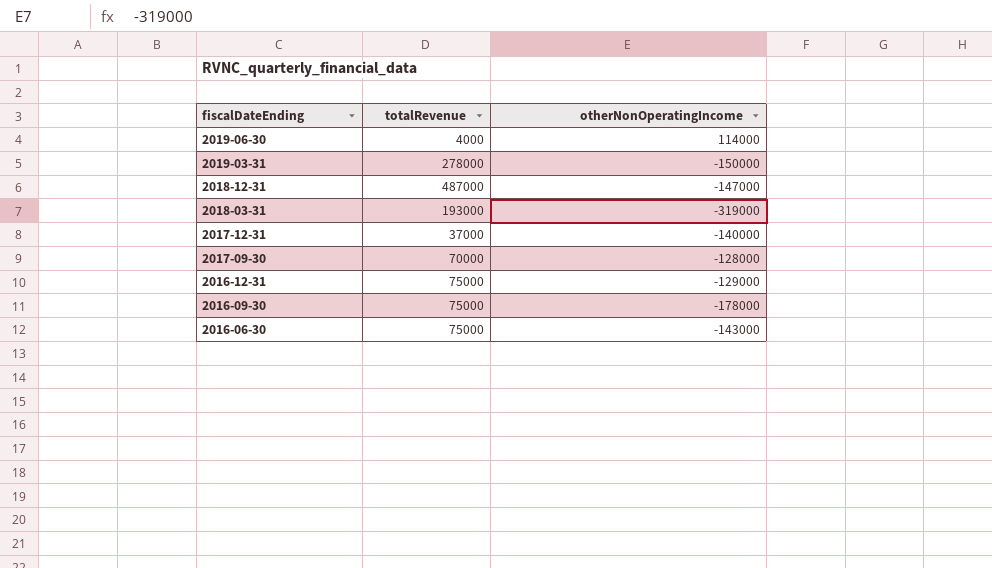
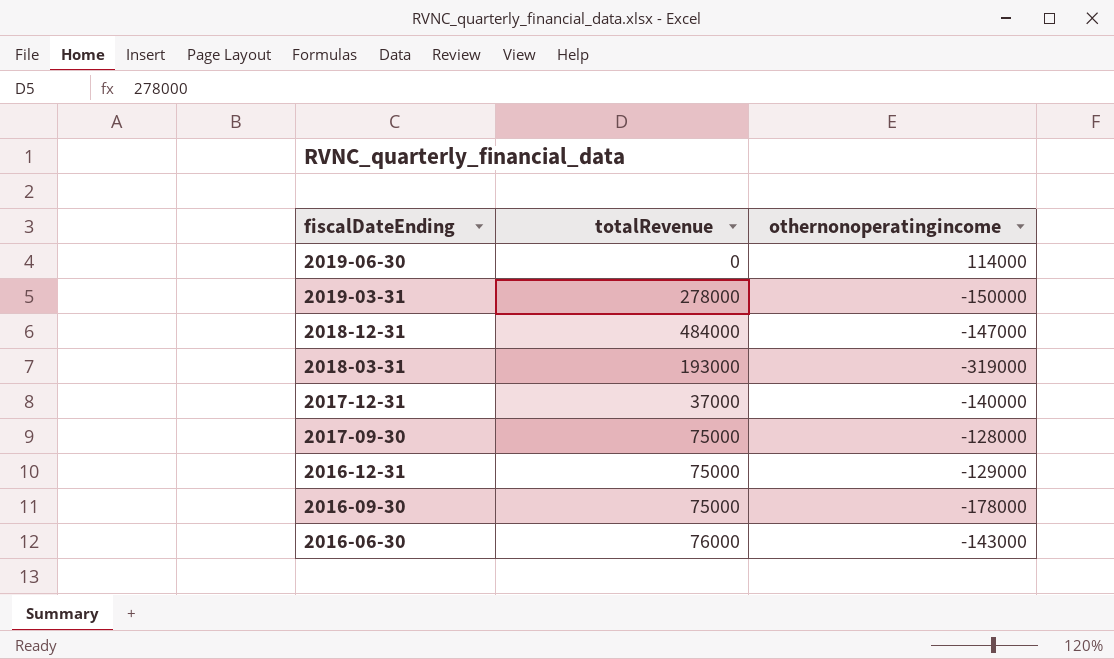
column name: otherNonOperatingIncome -> othernonoperatingincome
2019-06-30 | totalRevenue: 4000 -> 0
2018-12-31 | totalRevenue: 487000 -> 484000
2017-09-30 | totalRevenue: 70000 -> 75000
2016-06-30 | totalRevenue: 75000 -> 76000

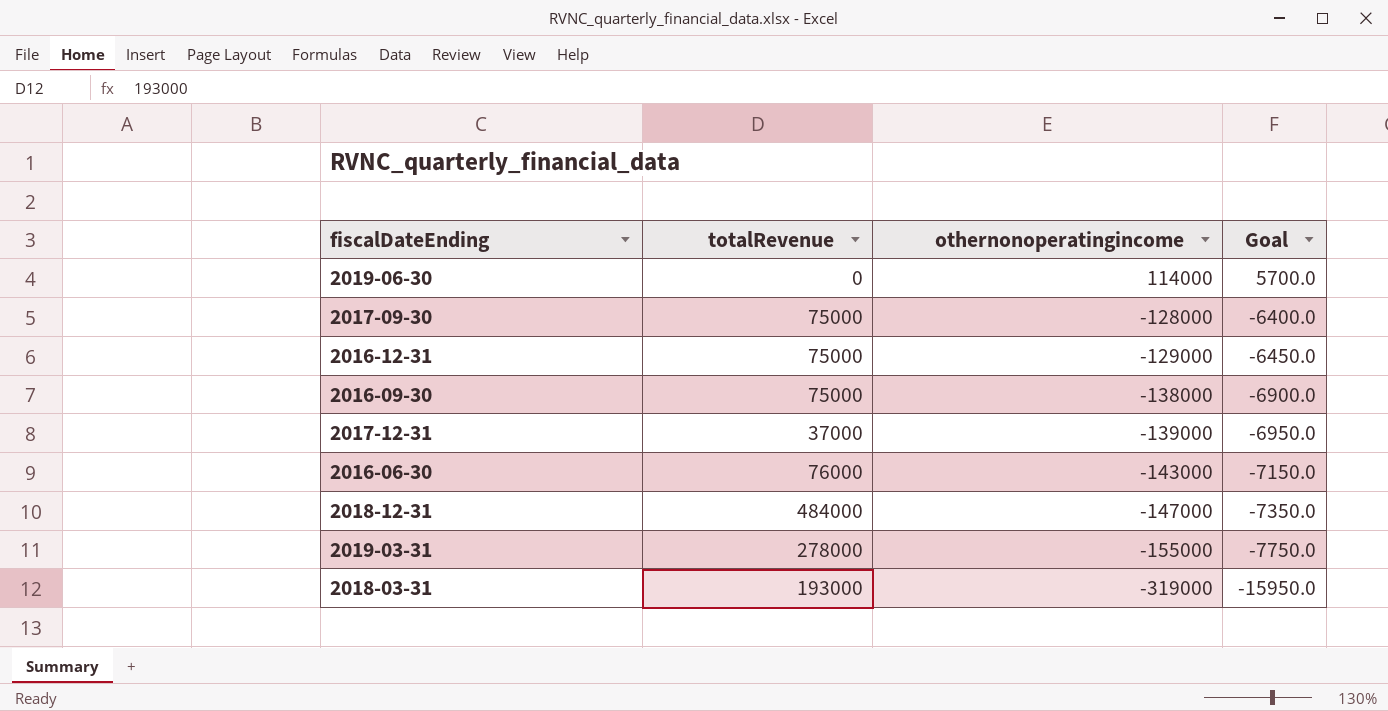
row order: fiscalDateEnding descending -> othernonoperatingincome descending
column Goal | formula: none -> [othernonoperatingincome] * 0.05
2016-09-30 | othernonoperatingincome: -178000 -> -138000
2017-12-31 | othernonoperatingincome: -140000 -> -139000
2019-03-31 | othernonoperatingincome: -150000 -> -155000

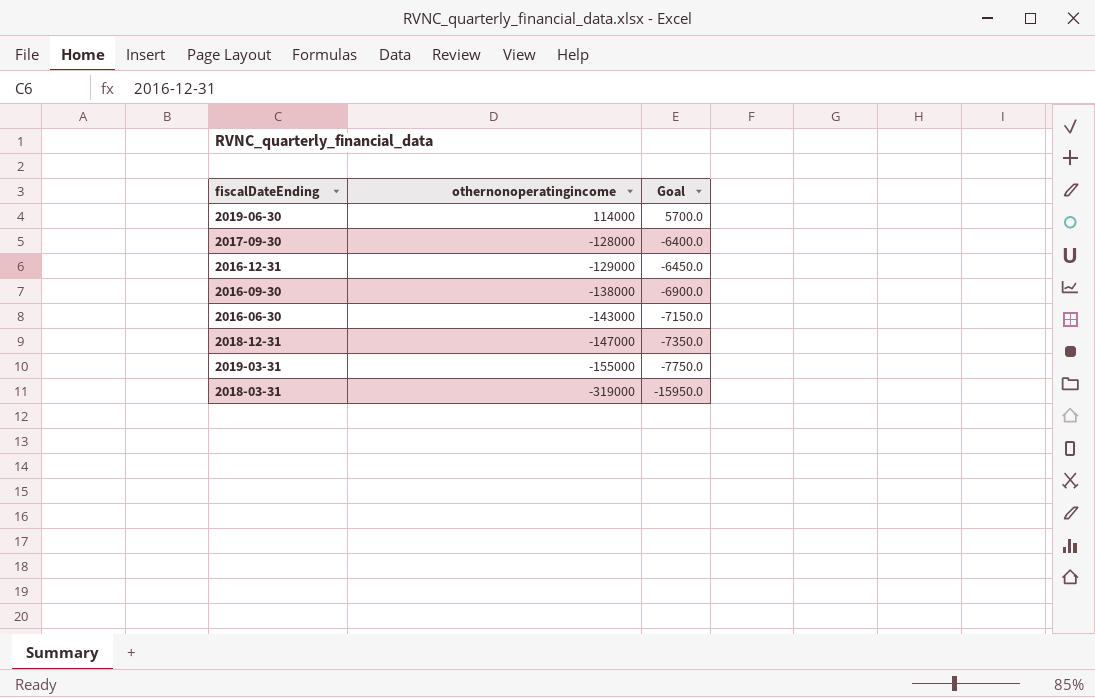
column totalRevenue | position: 2 -> none
row 2017-12-31: 37000 | -139000 | -6950.0 -> none

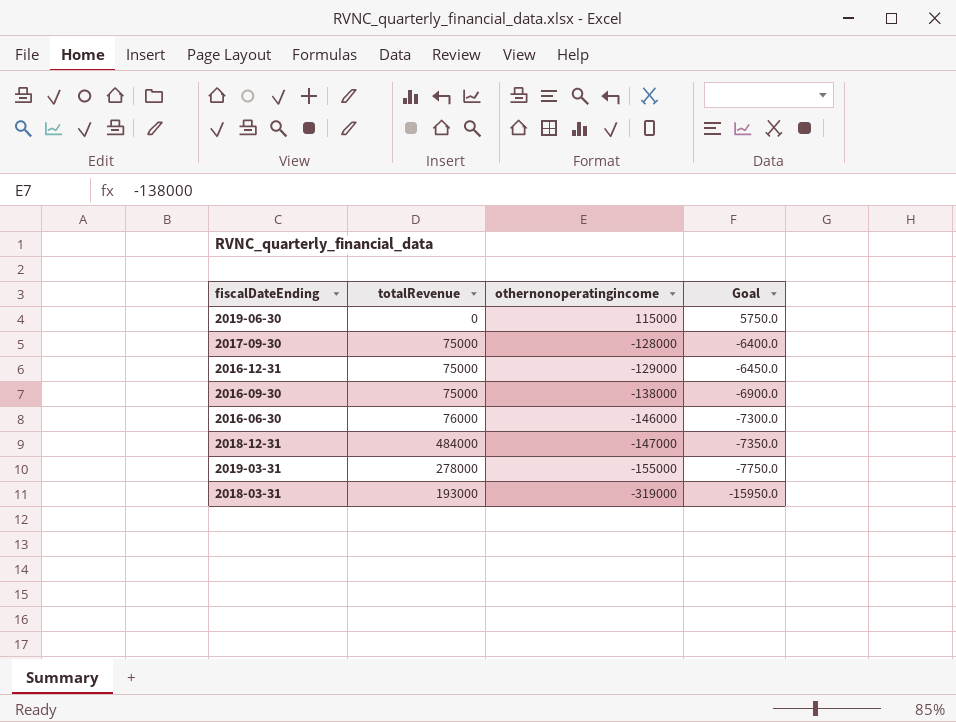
column totalRevenue | position: none -> 2
2019-06-30 | othernonoperatingincome: 114000 -> 115000
2019-06-30 | Goal: 5700.0 -> 5750.0
2016-06-30 | othernonoperatingincome: -143000 -> -146000
2016-06-30 | Goal: -7150.0 -> -7300.0

